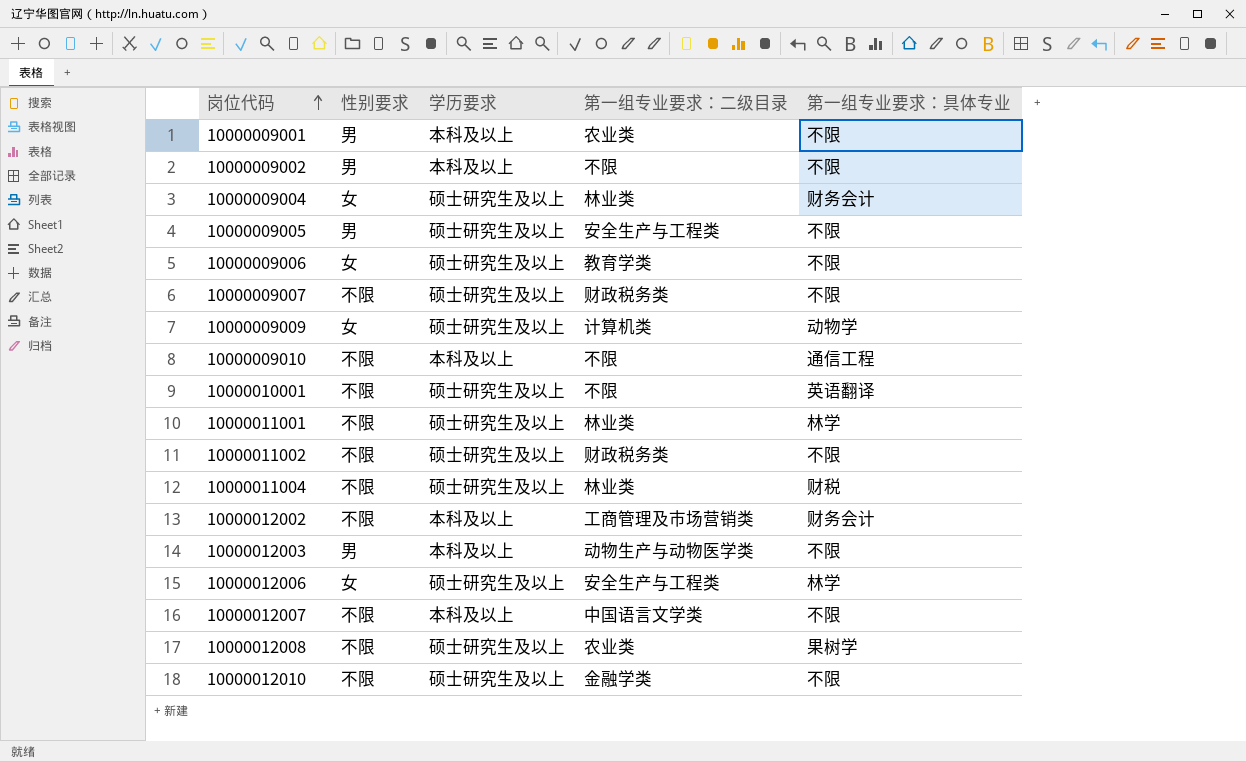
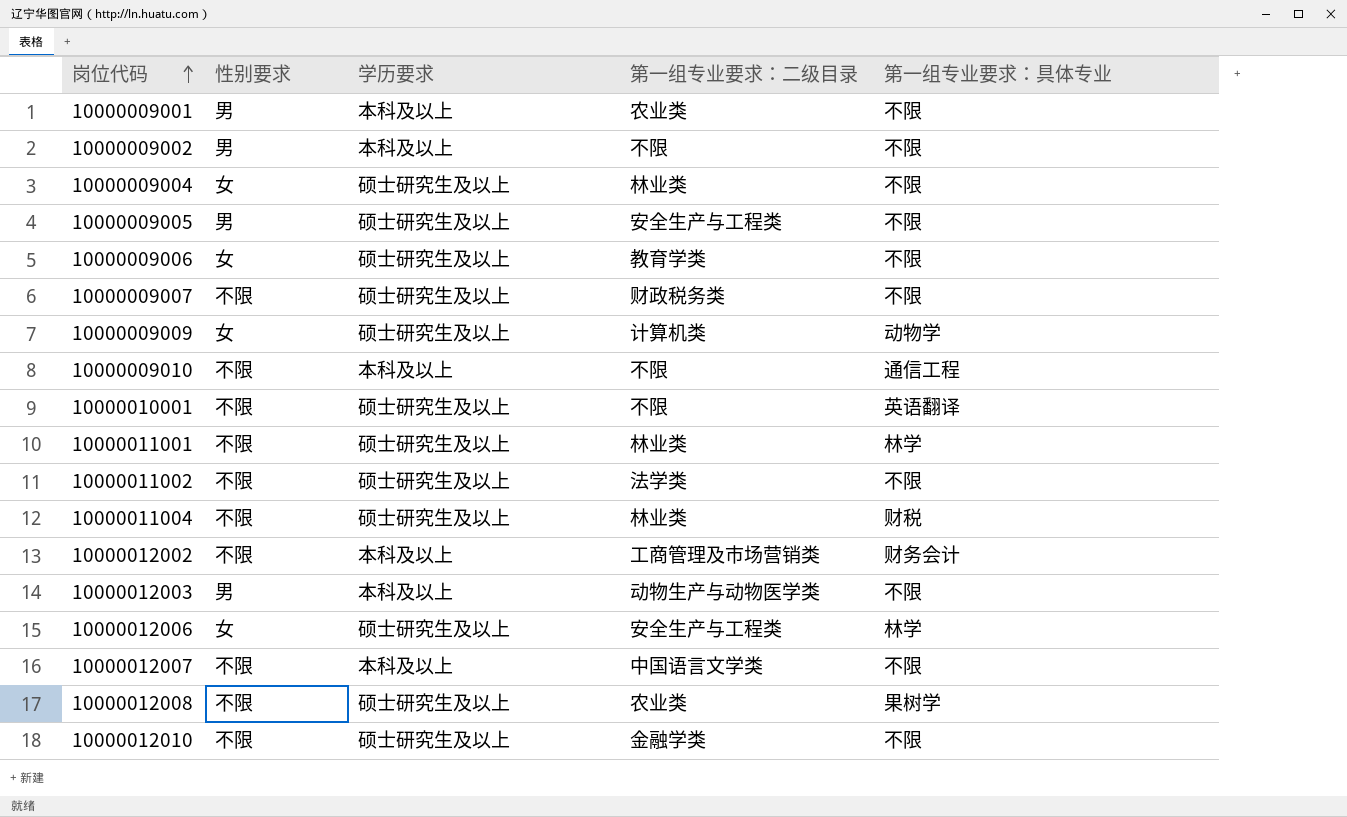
10000009004 | 第一组专业要求：具体专业: 财务会计 -> 不限
10000011002 | 第一组专业要求：二级目录: 财政税务类 -> 法学类

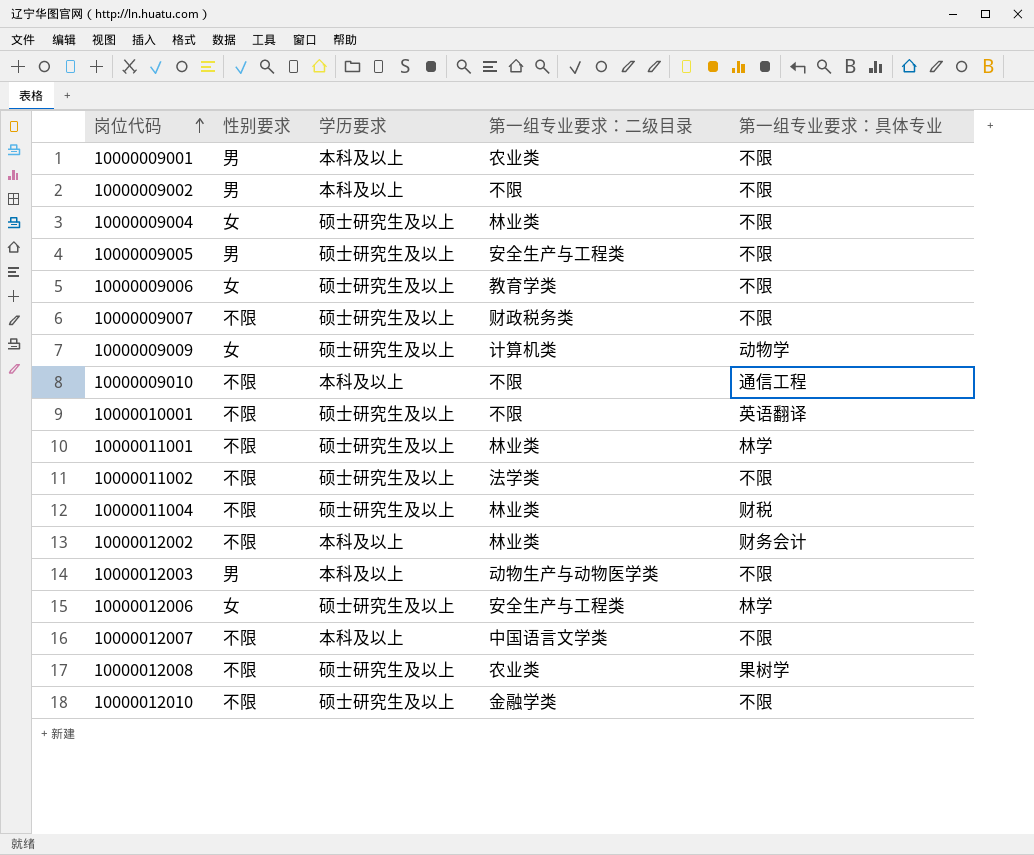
10000012002 | 第一组专业要求：二级目录: 工商管理及市场营销类 -> 林业类

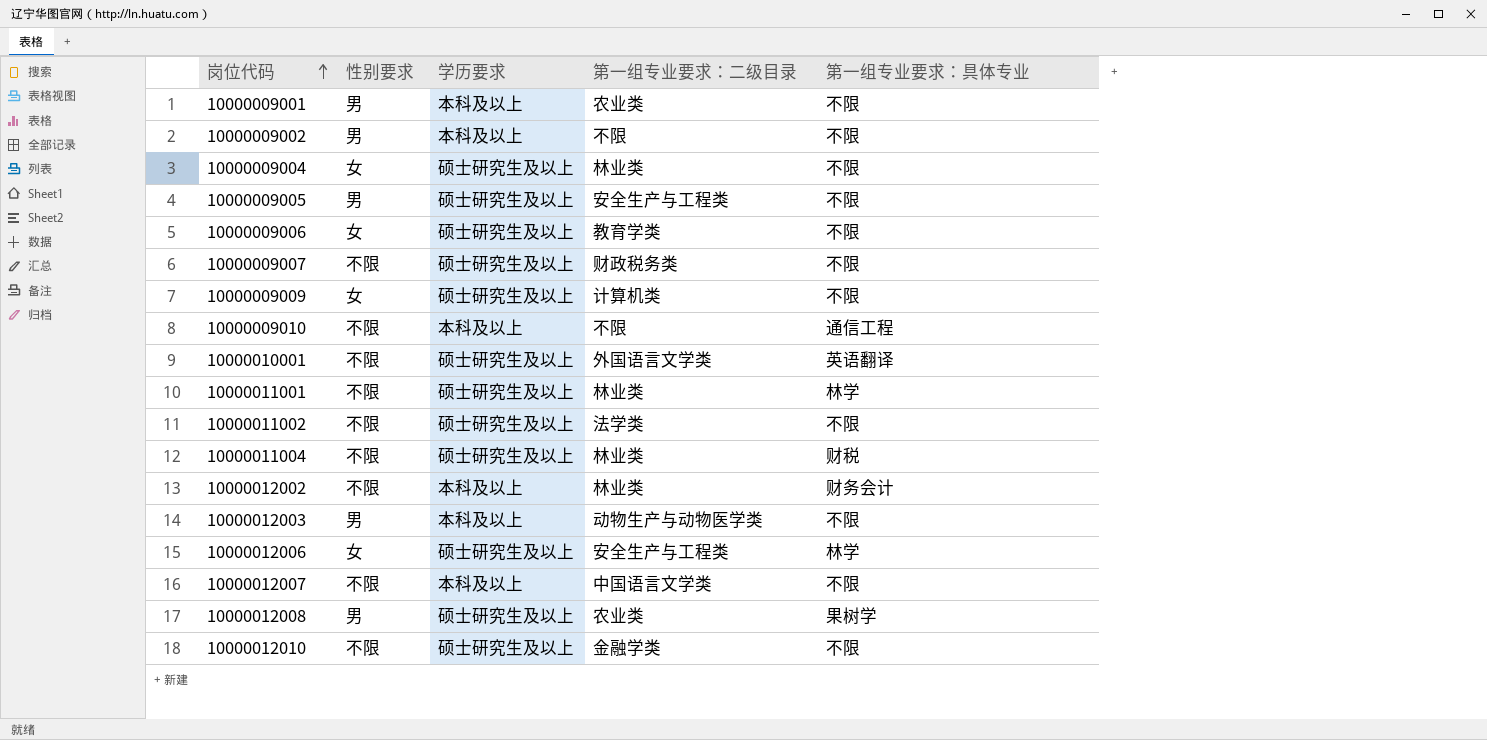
10000009009 | 第一组专业要求：具体专业: 动物学 -> 不限
10000010001 | 第一组专业要求：二级目录: 不限 -> 外国语言文学类
10000012008 | 性别要求: 不限 -> 男

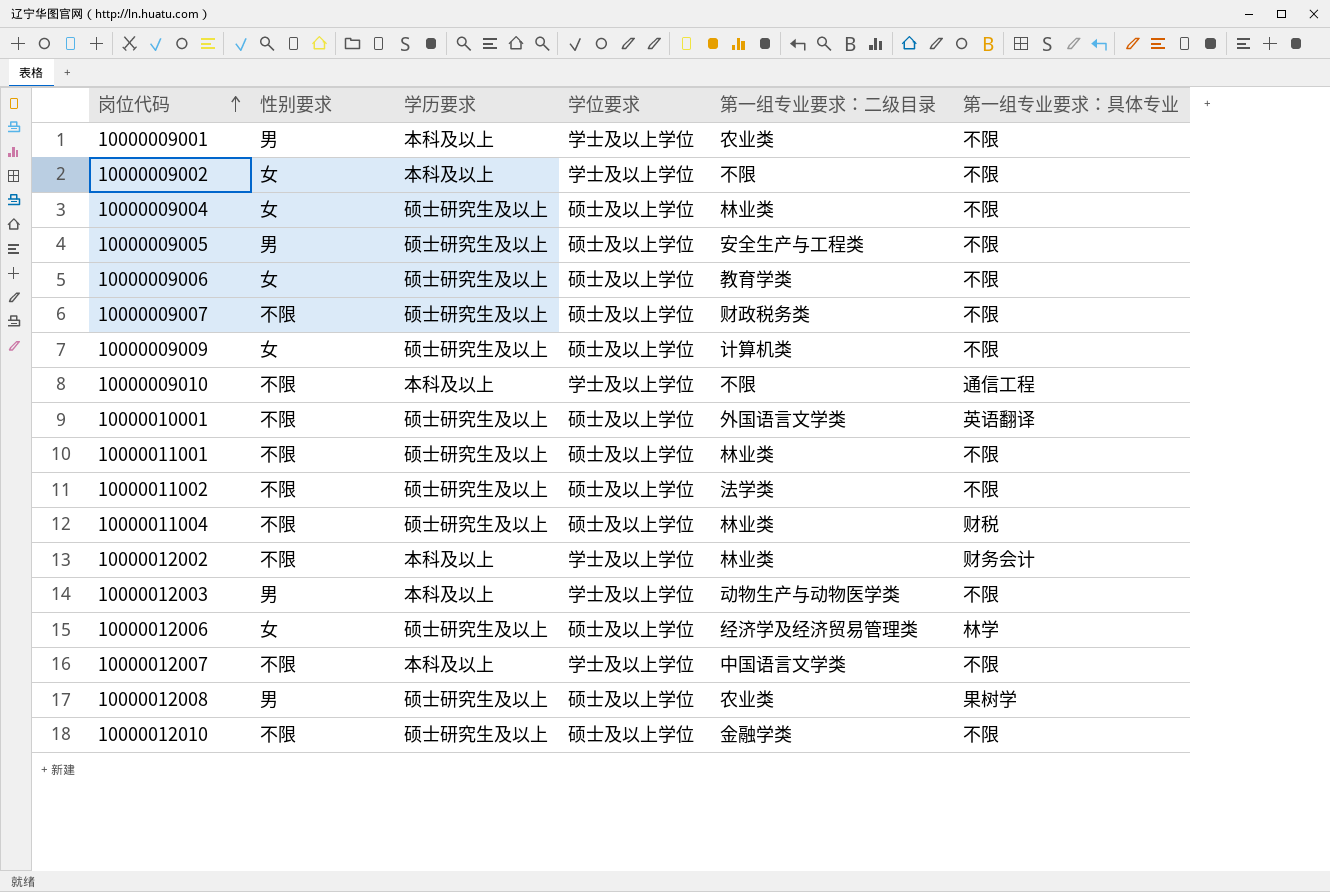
column 学位要求 | position: none -> 4
10000009002 | 性别要求: 男 -> 女
10000011001 | 第一组专业要求：具体专业: 林学 -> 不限
10000012006 | 第一组专业要求：二级目录: 安全生产与工程类 -> 经济学及经济贸易管理类

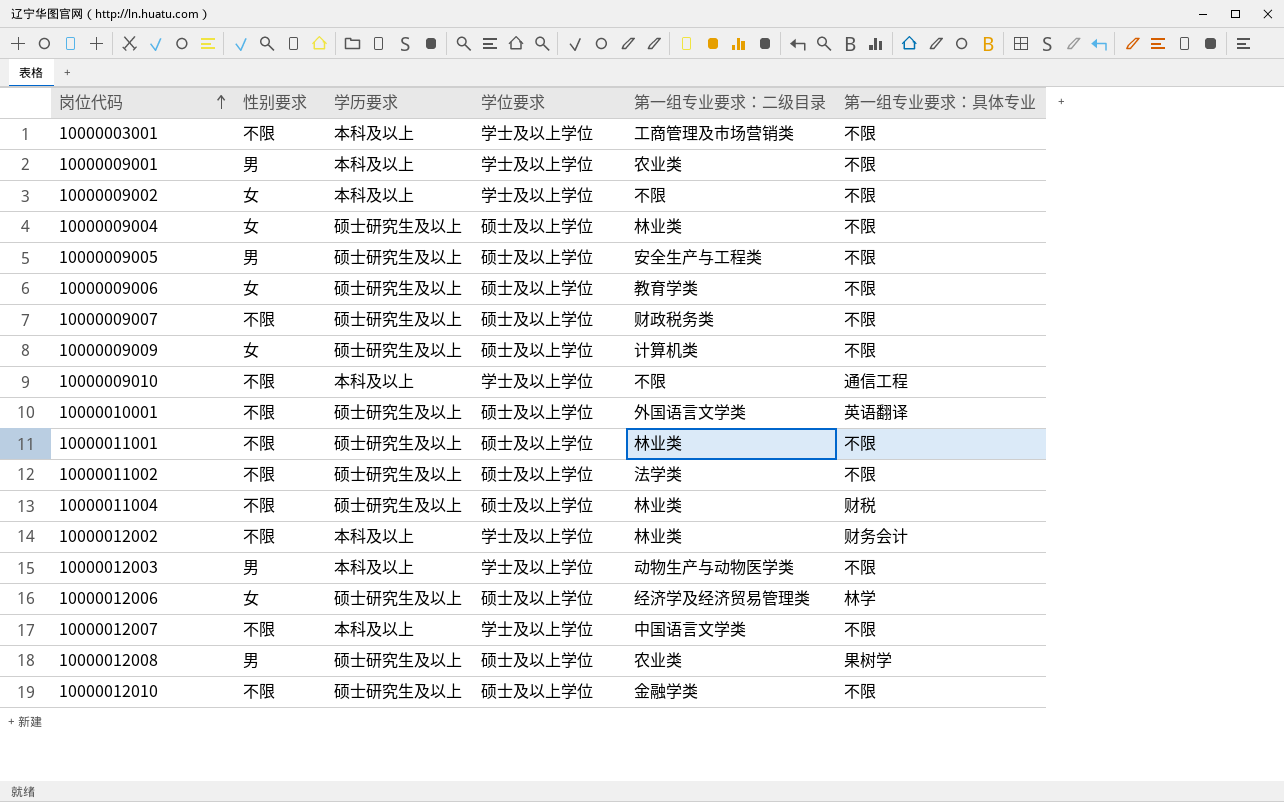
row 10000003001: none -> 不限 | 本科及以上 | 学士及以上学位 | 工商管理及市场营销类 | 不限

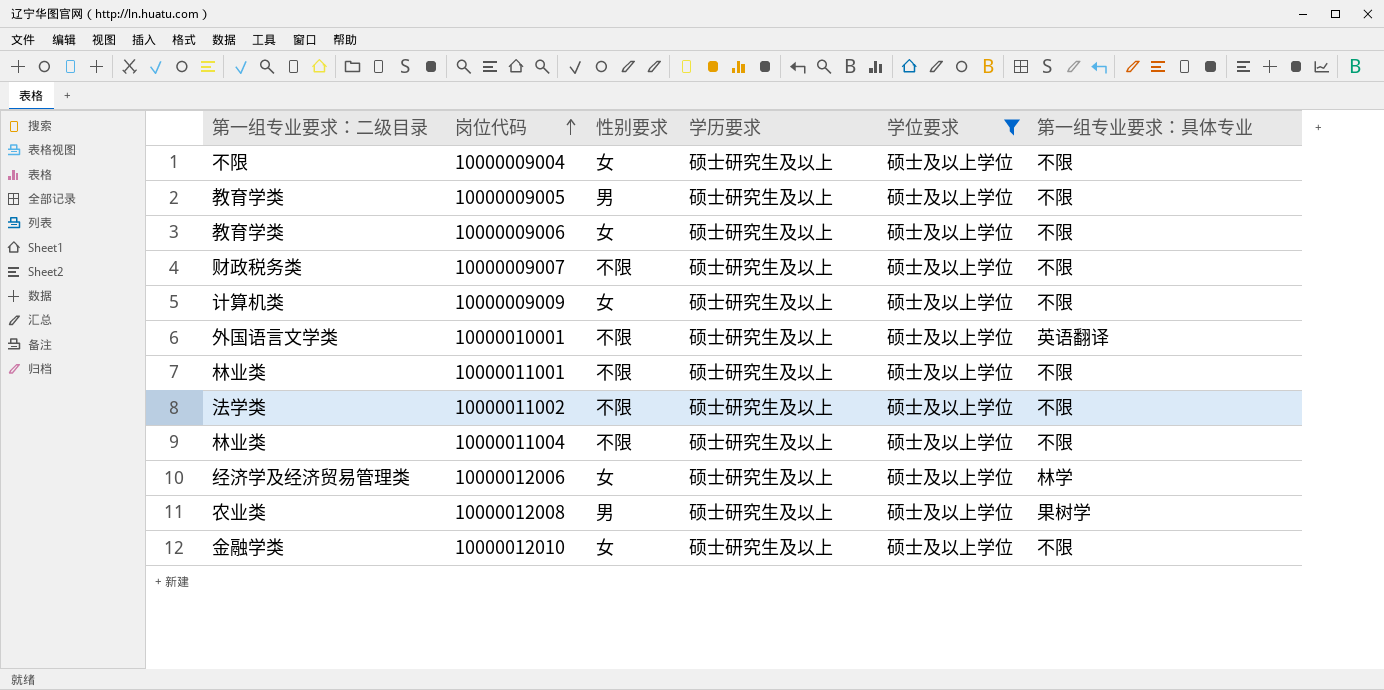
filter: none -> 学位要求 = 硕士及以上学位
column 第一组专业要求：二级目录 | position: 5 -> 1
10000009004 | 第一组专业要求：二级目录: 林业类 -> 不限
10000009005 | 第一组专业要求：二级目录: 安全生产与工程类 -> 教育学类
10000011004 | 第一组专业要求：具体专业: 财税 -> 不限
10000012010 | 性别要求: 不限 -> 女

